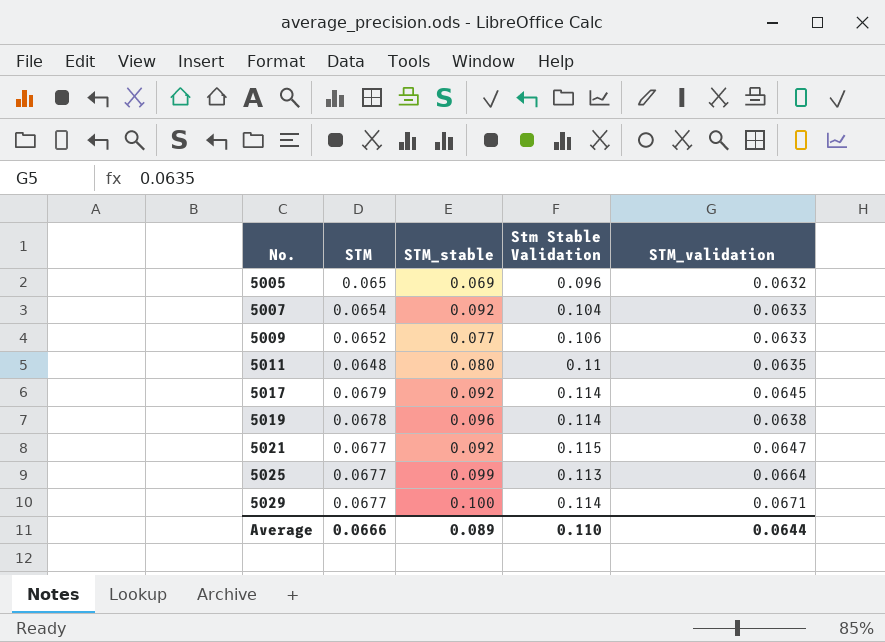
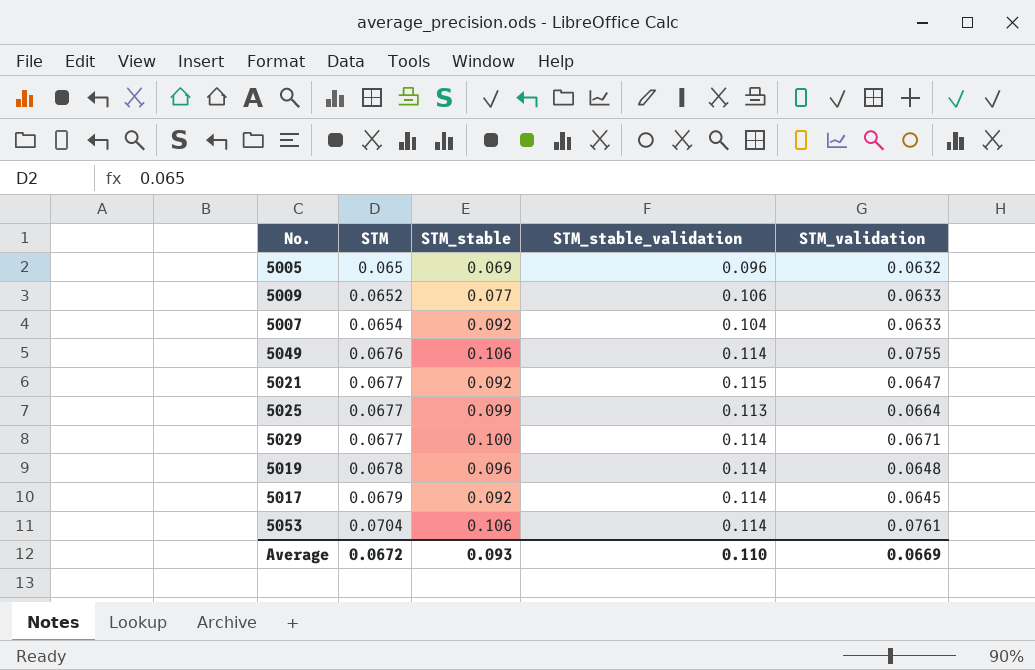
row order: No. ascending -> STM ascending
column name: Stm Stable Validation -> STM_stable_validation
row 5011: 0.0648 | 0.080 | 0.11 | 0.0635 -> none
row 5049: none -> 0.0676 | 0.106 | 0.114 | 0.0755
5019 | STM_validation: 0.0638 -> 0.0648
row 5053: none -> 0.0704 | 0.106 | 0.114 | 0.0761
Average | STM: 0.0666 -> 0.0672
Average | STM_stable: 0.089 -> 0.093
Average | STM_validation: 0.0644 -> 0.0669

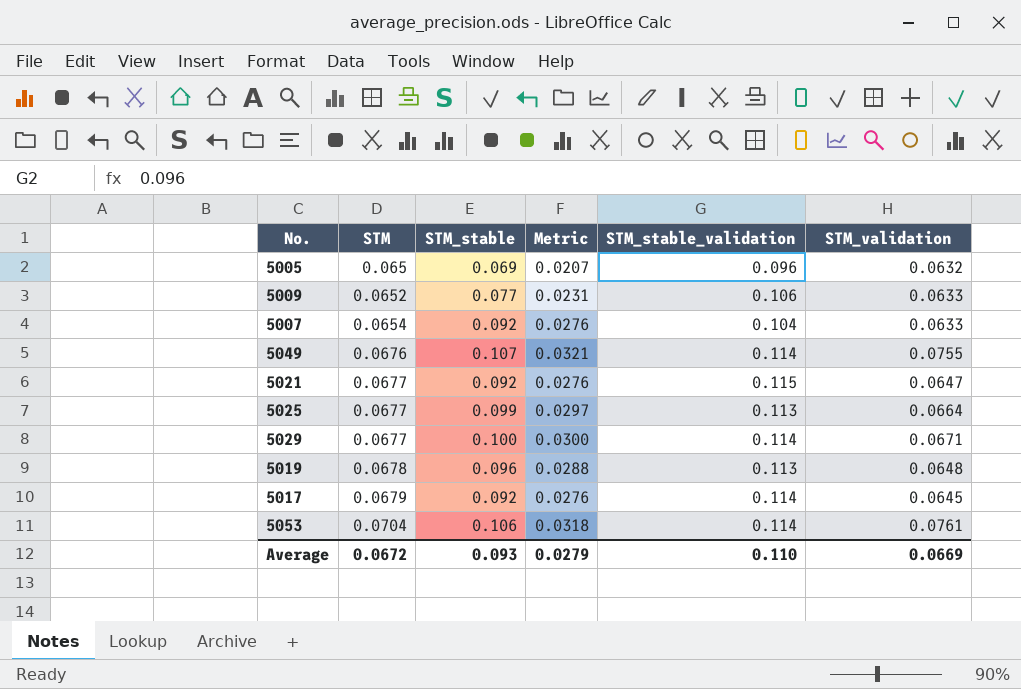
column Metric | formula: none -> [STM_stable] * 0.3
5049 | STM_stable: 0.106 -> 0.107
5019 | STM_stable_validation: 0.114 -> 0.113

